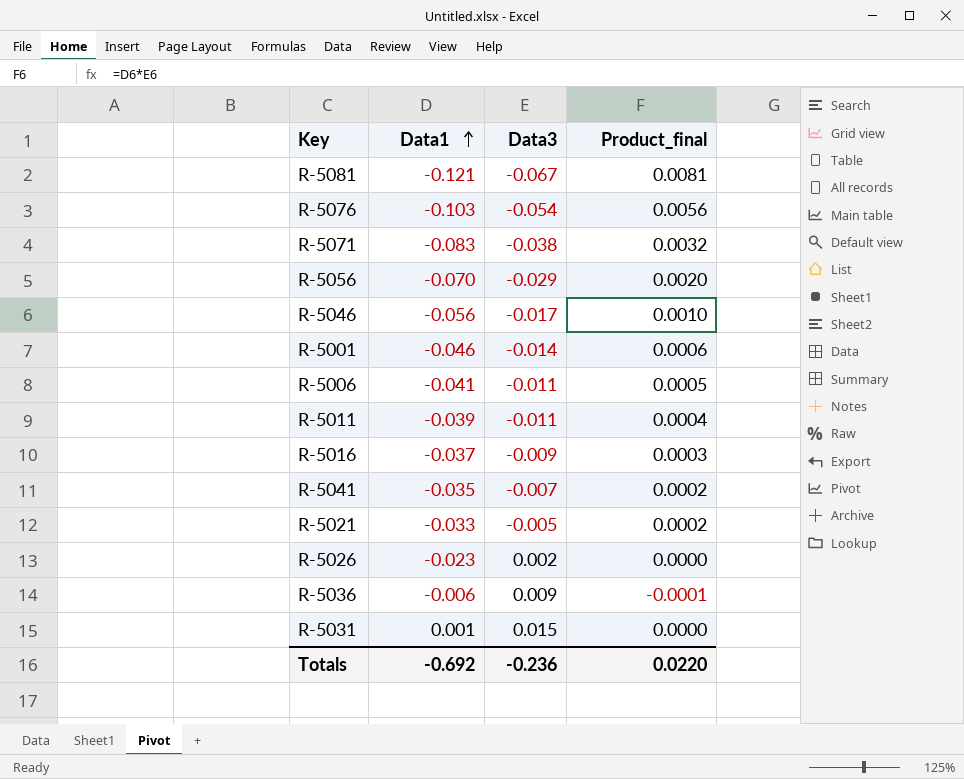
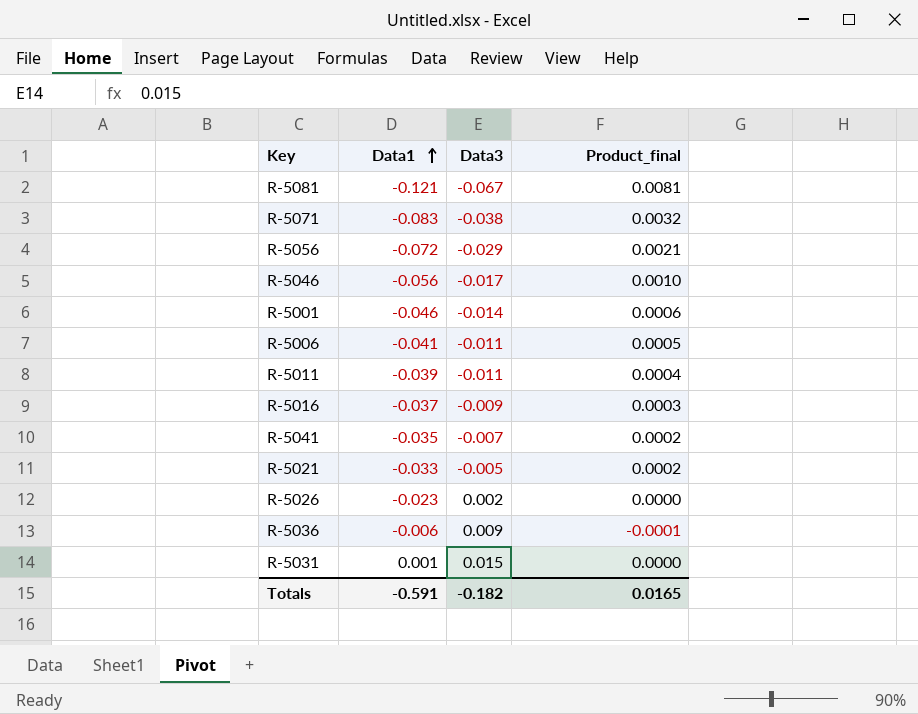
row R-5076: -0.103 | -0.054 | 0.0056 -> none
R-5056 | Data1: -0.070 -> -0.072
R-5056 | Product_final: 0.0020 -> 0.0021
Totals | Data1: -0.692 -> -0.591
Totals | Data3: -0.236 -> -0.182
Totals | Product_final: 0.0220 -> 0.0165

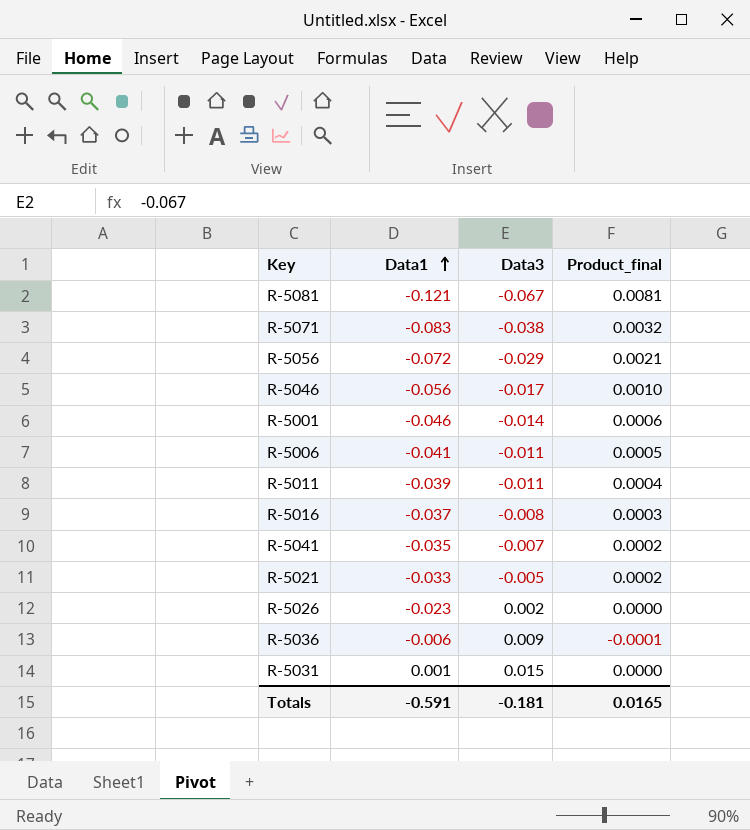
R-5016 | Data3: -0.009 -> -0.008
Totals | Data3: -0.182 -> -0.181

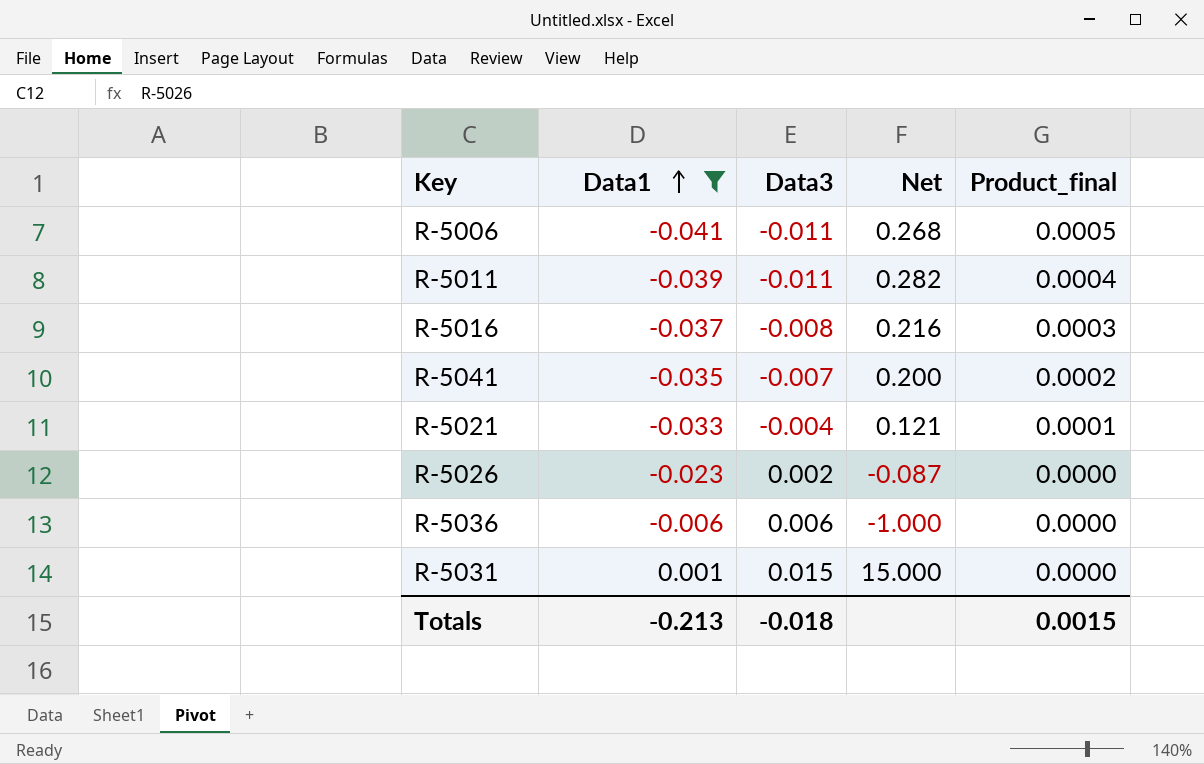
filter: none -> Data1 >= -0.041
column Net | formula: none -> [Data3] / [Data1]
R-5021 | Data3: -0.005 -> -0.004
R-5021 | Product_final: 0.0002 -> 0.0001
R-5036 | Data3: 0.009 -> 0.006
R-5036 | Product_final: -0.0001 -> 0.0000
Totals | Data1: -0.591 -> -0.213
Totals | Data3: -0.181 -> -0.018
Totals | Product_final: 0.0165 -> 0.0015

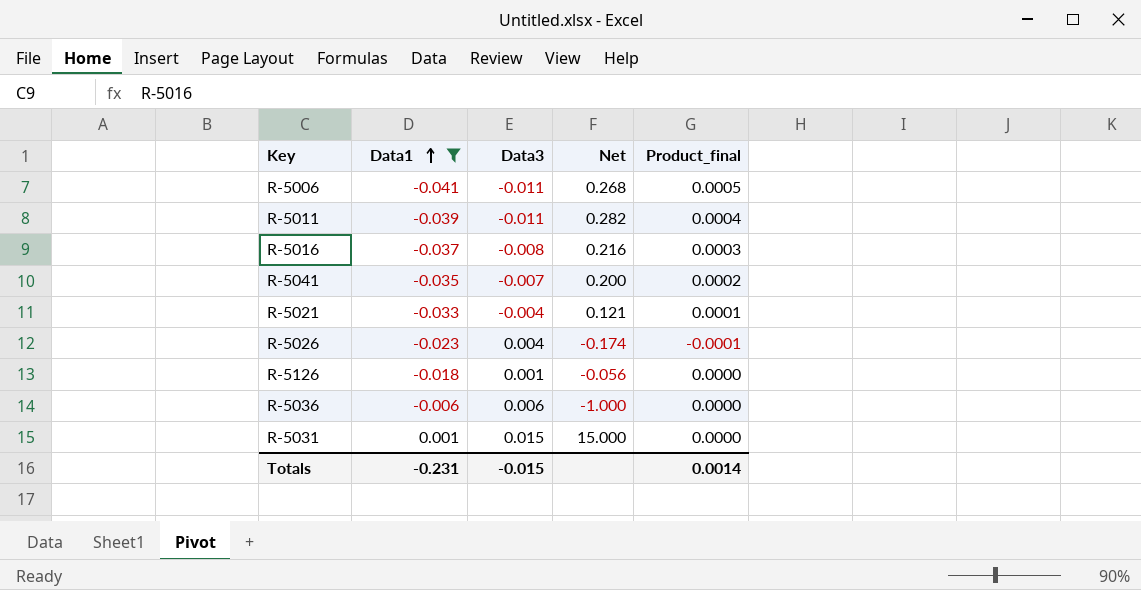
R-5026 | Data3: 0.002 -> 0.004
R-5026 | Net: -0.087 -> -0.174
R-5026 | Product_final: 0.0000 -> -0.0001
row R-5126: none -> -0.018 | 0.001 | -0.056 | 0.0000
Totals | Data1: -0.213 -> -0.231
Totals | Data3: -0.018 -> -0.015
Totals | Product_final: 0.0015 -> 0.0014

